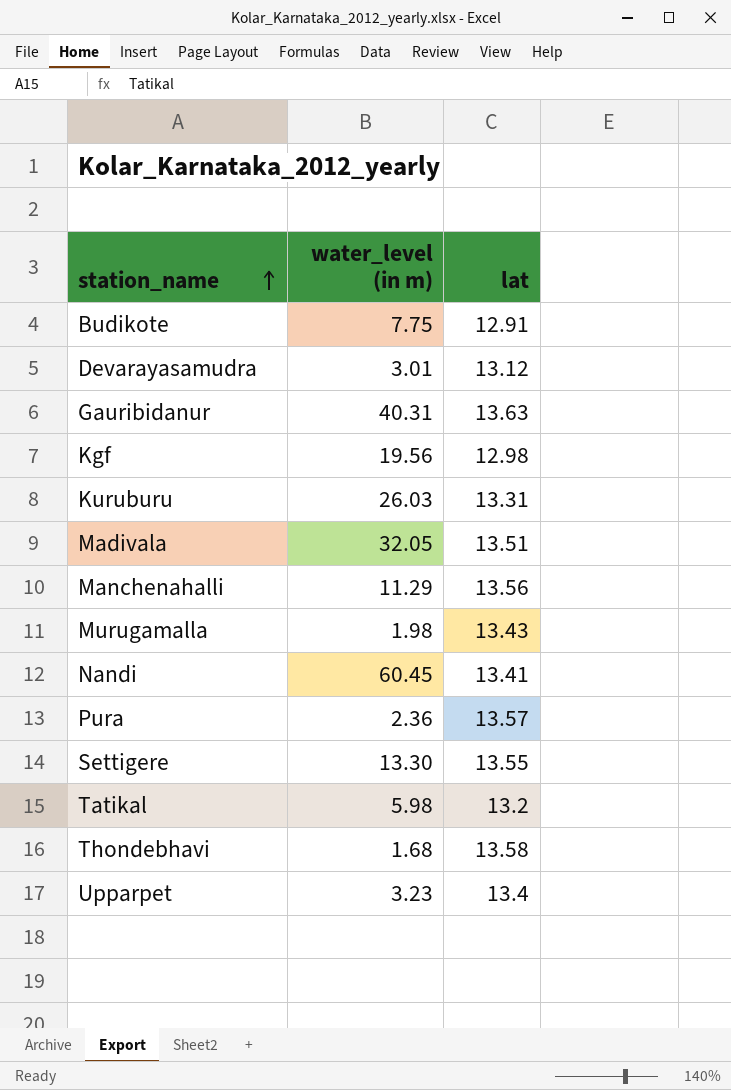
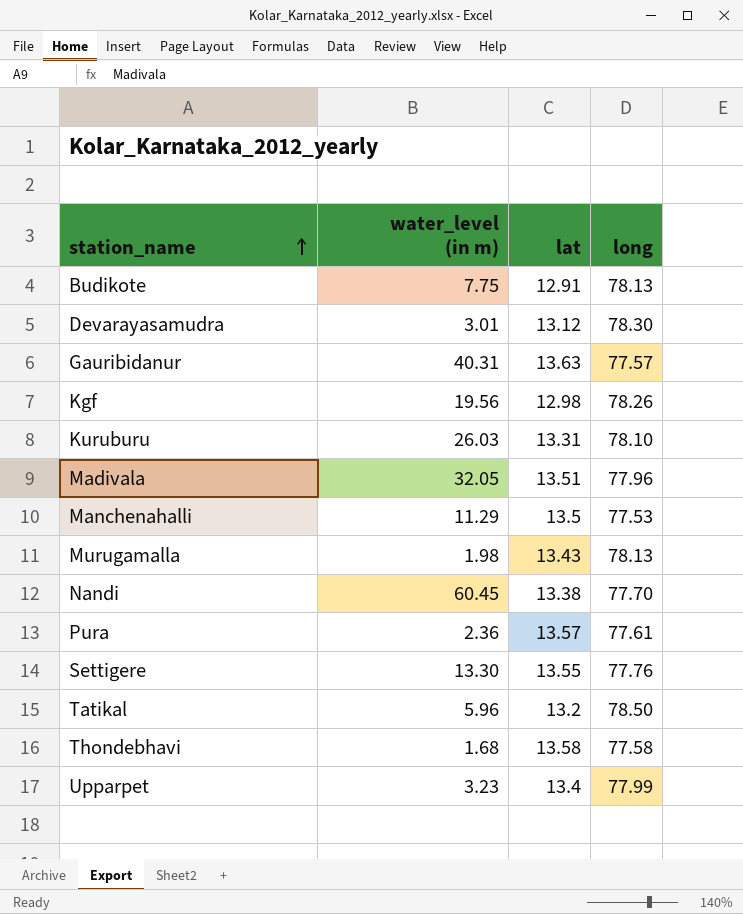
column long | position: none -> 4
Manchenahalli | lat: 13.56 -> 13.5
Nandi | lat: 13.41 -> 13.38
Tatikal | water_level (in m): 5.98 -> 5.96

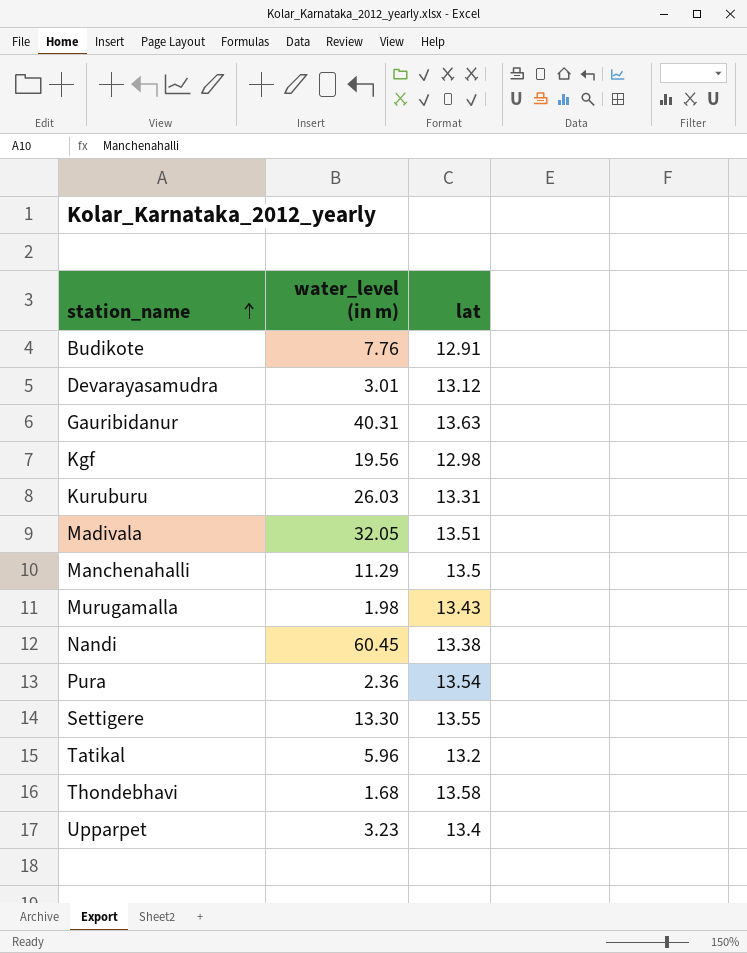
column long | position: 4 -> none
Budikote | water_level (in m): 7.75 -> 7.76
Pura | lat: 13.57 -> 13.54

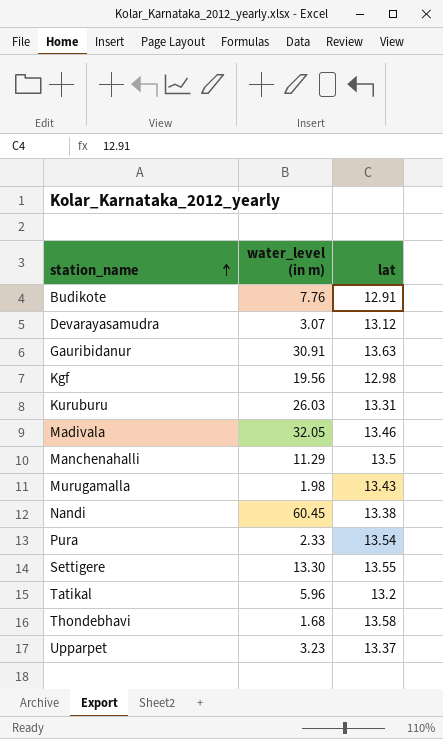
Devarayasamudra | water_level (in m): 3.01 -> 3.07
Gauribidanur | water_level (in m): 40.31 -> 30.91
Madivala | lat: 13.51 -> 13.46
Pura | water_level (in m): 2.36 -> 2.33
Upparpet | lat: 13.4 -> 13.37

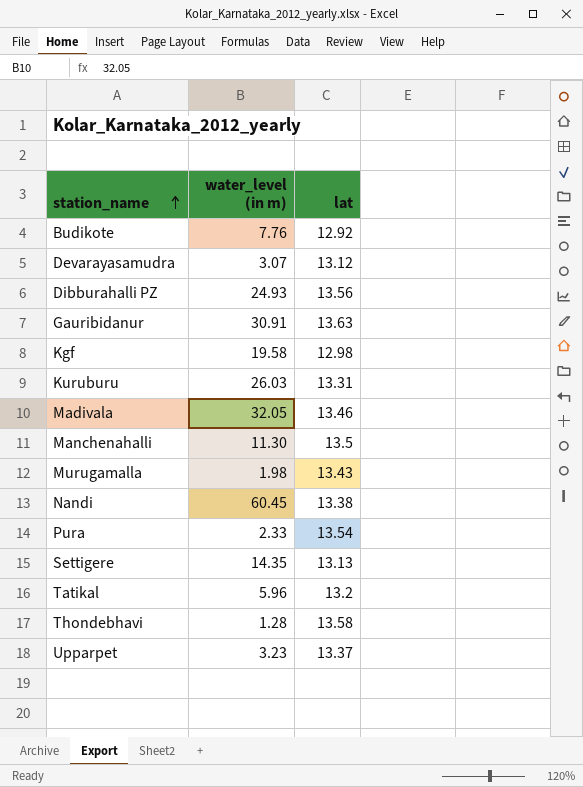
Budikote | lat: 12.91 -> 12.92
row Dibburahalli PZ: none -> 24.93 | 13.56
Kgf | water_level (in m): 19.56 -> 19.58
Manchenahalli | water_level (in m): 11.29 -> 11.30
Settigere | water_level (in m): 13.30 -> 14.35
Settigere | lat: 13.55 -> 13.13
Thondebhavi | water_level (in m): 1.68 -> 1.28

